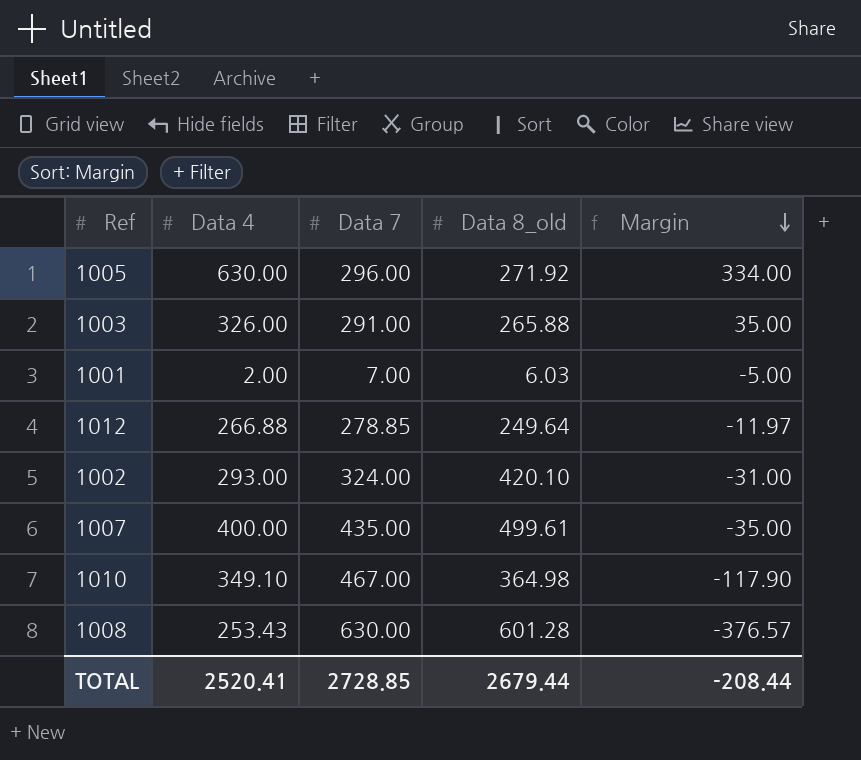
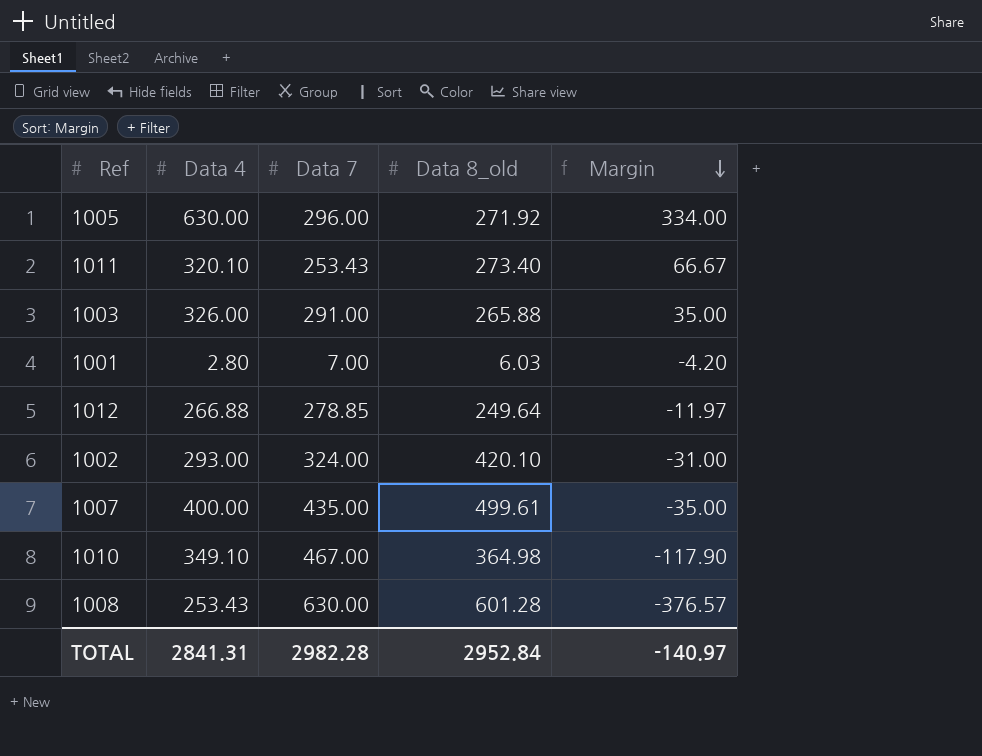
row 1011: none -> 320.10 | 253.43 | 273.40 | 66.67
1001 | Data 4: 2.00 -> 2.80
1001 | Margin: -5.00 -> -4.20
TOTAL | Data 4: 2520.41 -> 2841.31
TOTAL | Data 7: 2728.85 -> 2982.28
TOTAL | Data 8_old: 2679.44 -> 2952.84
TOTAL | Margin: -208.44 -> -140.97

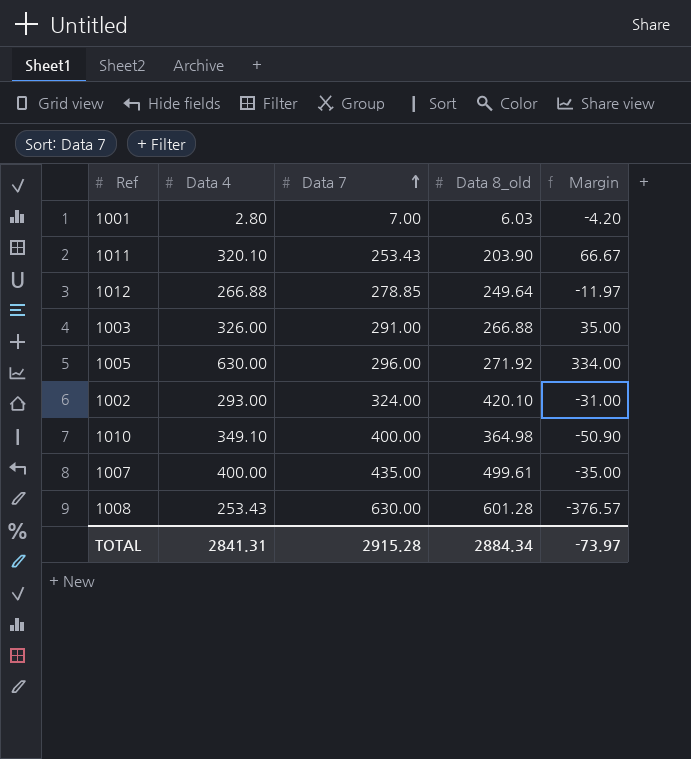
row order: Margin descending -> Data 7 ascending
1011 | Data 8_old: 273.40 -> 203.90
1003 | Data 8_old: 265.88 -> 266.88
1010 | Data 7: 467.00 -> 400.00
1010 | Margin: -117.90 -> -50.90
TOTAL | Data 7: 2982.28 -> 2915.28
TOTAL | Data 8_old: 2952.84 -> 2884.34
TOTAL | Margin: -140.97 -> -73.97

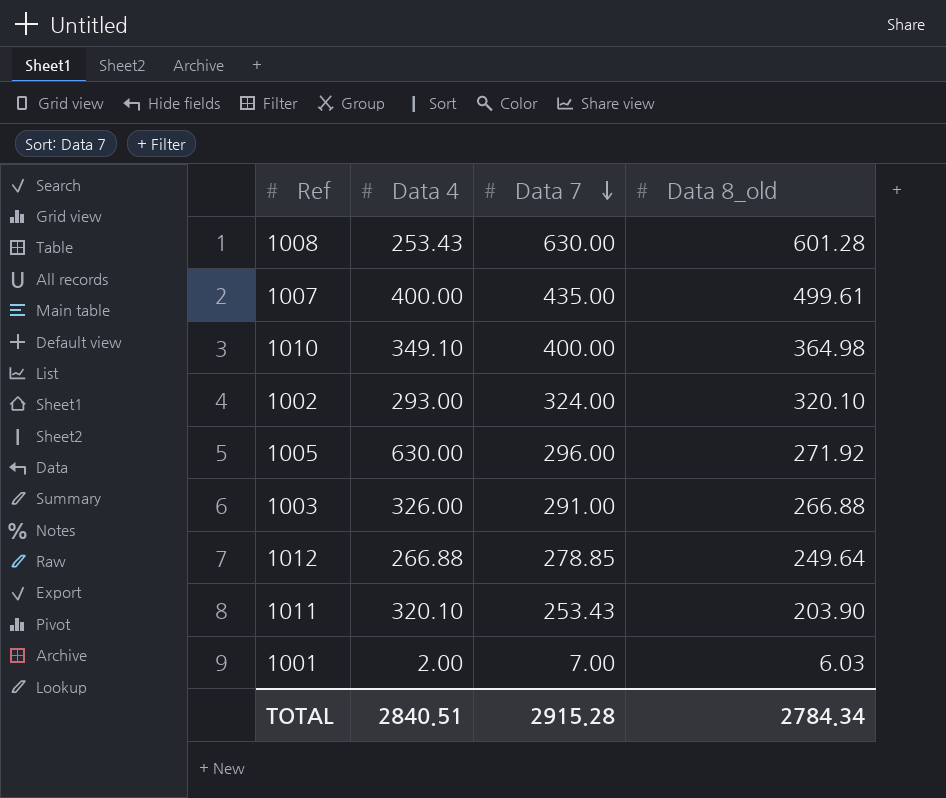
row order: Data 7 ascending -> Data 7 descending
column Margin | formula: [Data 4] - [Data 7] -> none
1002 | Data 8_old: 420.10 -> 320.10
1001 | Data 4: 2.80 -> 2.00
TOTAL | Data 4: 2841.31 -> 2840.51
TOTAL | Data 8_old: 2884.34 -> 2784.34

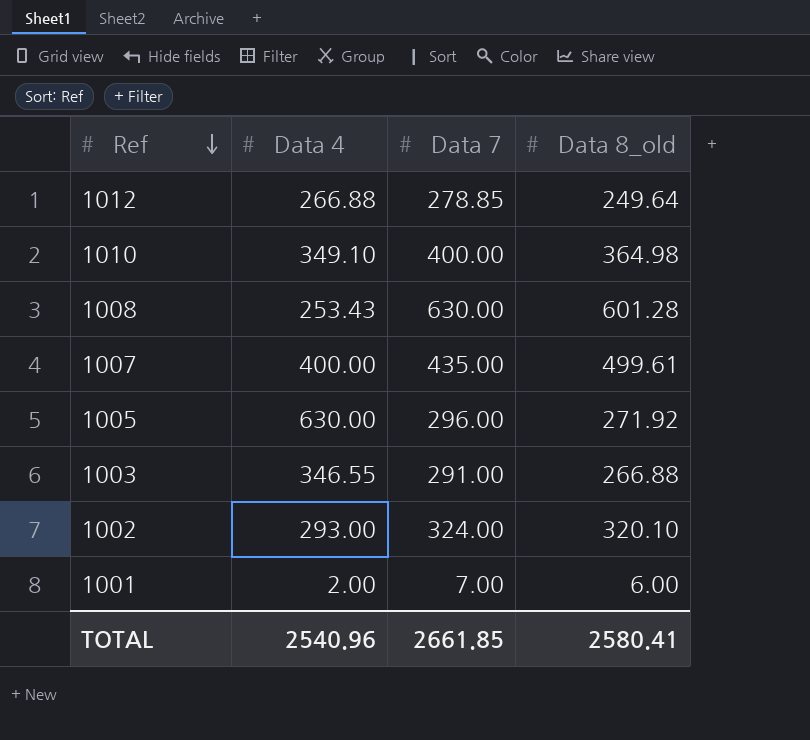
row order: Data 7 descending -> Ref descending
row 1011: 320.10 | 253.43 | 203.90 -> none
1003 | Data 4: 326.00 -> 346.55
1001 | Data 8_old: 6.03 -> 6.00
TOTAL | Data 4: 2840.51 -> 2540.96
TOTAL | Data 7: 2915.28 -> 2661.85
TOTAL | Data 8_old: 2784.34 -> 2580.41

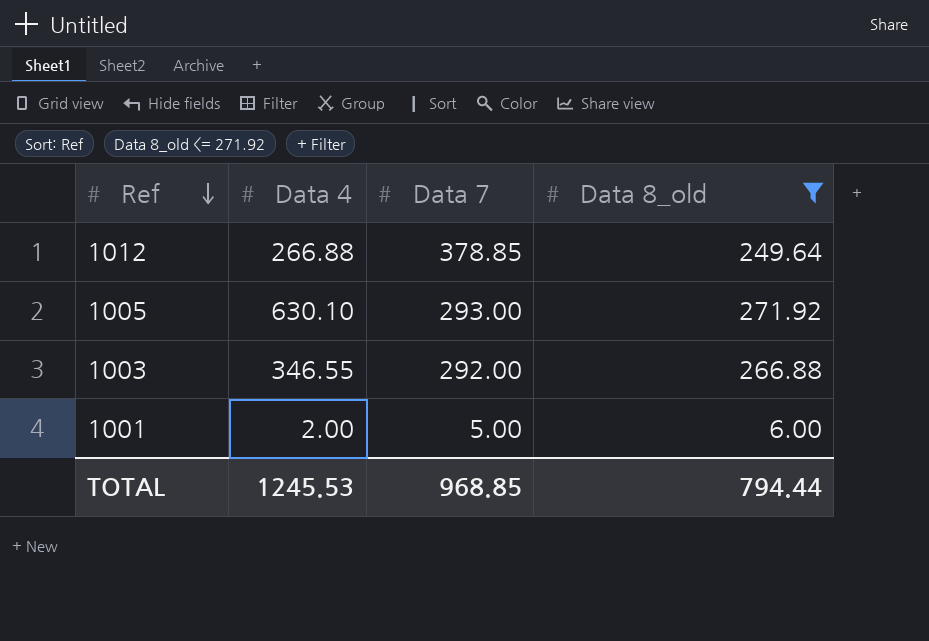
filter: none -> Data 8_old <= 271.92
1012 | Data 7: 278.85 -> 378.85
1005 | Data 4: 630.00 -> 630.10
1005 | Data 7: 296.00 -> 293.00
1003 | Data 7: 291.00 -> 292.00
1001 | Data 7: 7.00 -> 5.00
TOTAL | Data 4: 2540.96 -> 1245.53
TOTAL | Data 7: 2661.85 -> 968.85
TOTAL | Data 8_old: 2580.41 -> 794.44

